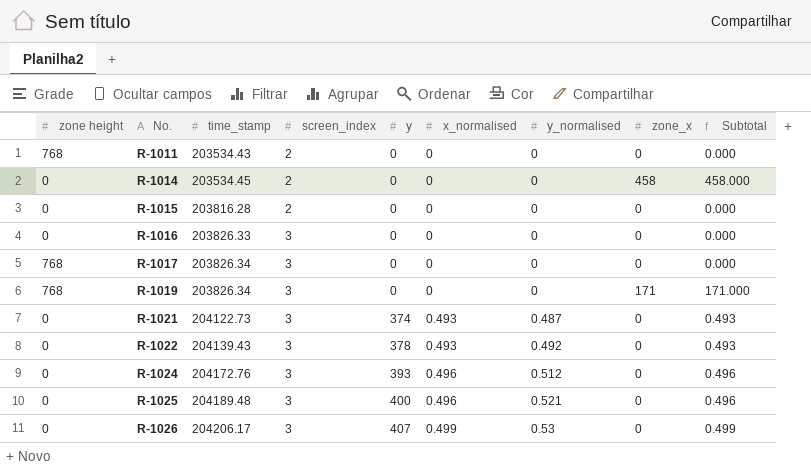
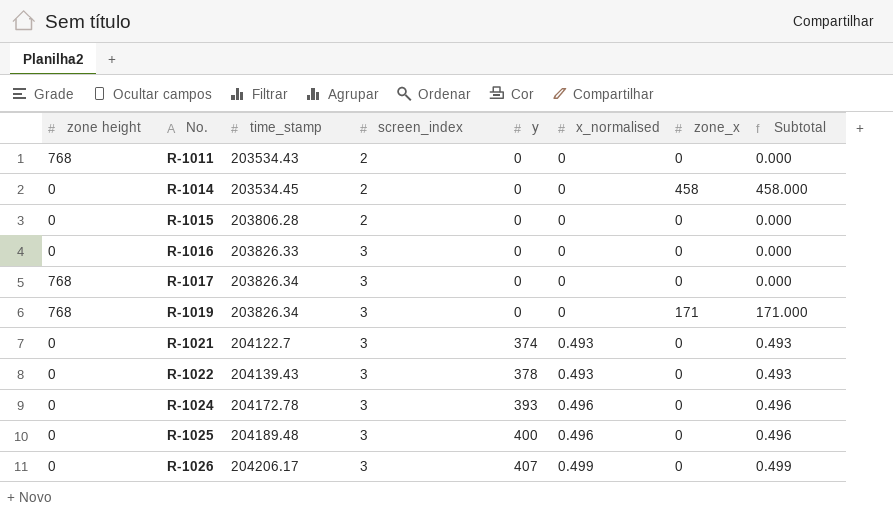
column y_normalised | position: 7 -> none
R-1015 | time_stamp: 203816.28 -> 203806.28
R-1021 | time_stamp: 204122.73 -> 204122.7
R-1024 | time_stamp: 204172.76 -> 204172.78

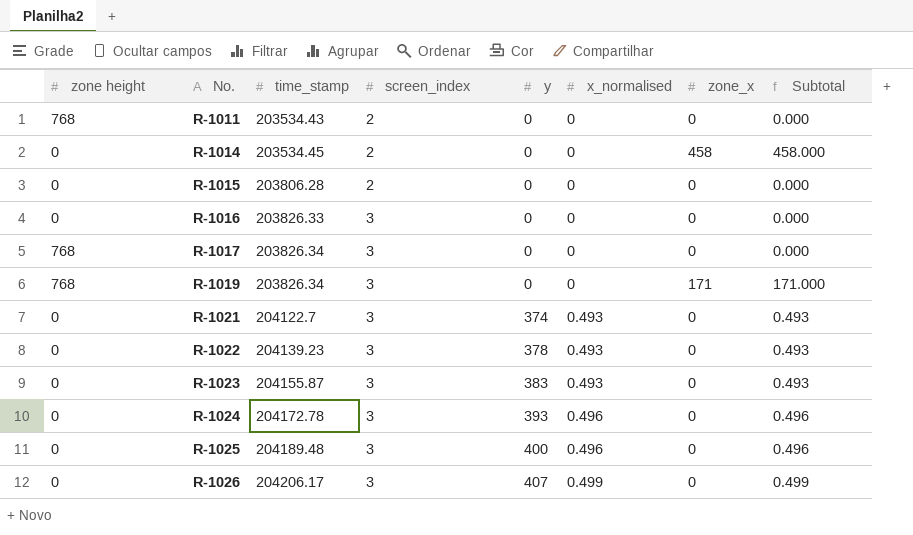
R-1022 | time_stamp: 204139.43 -> 204139.23
row R-1023: none -> 0 | 204155.87 | 3 | 383 | 0.493 | 0 | 0.493

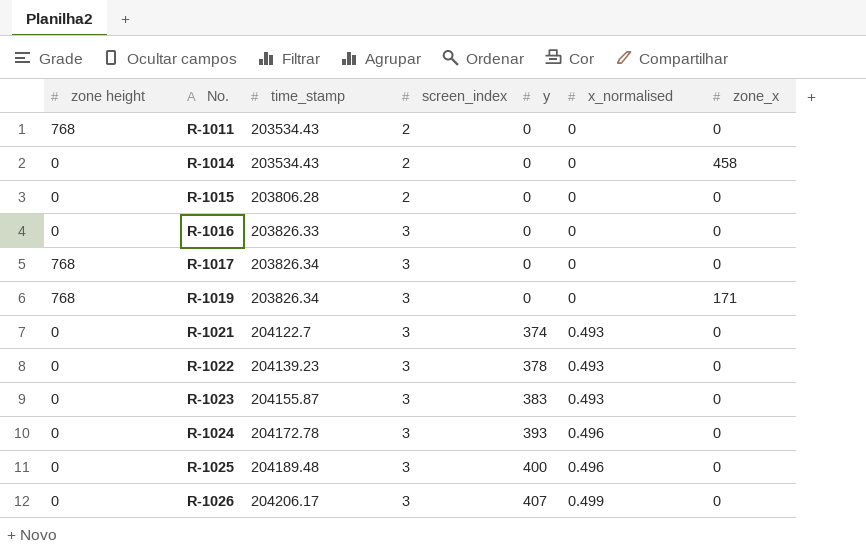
column Subtotal | formula: [x_normalised] + [zone_x] -> none
R-1014 | time_stamp: 203534.45 -> 203534.43

